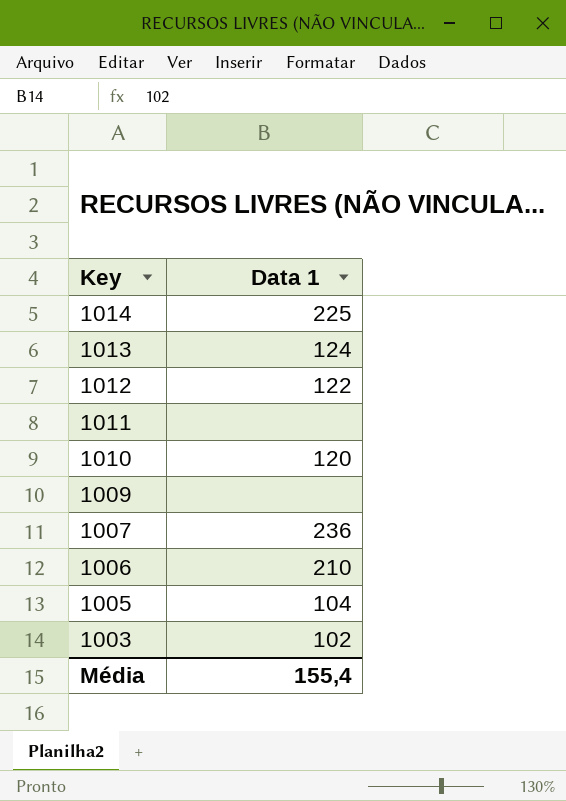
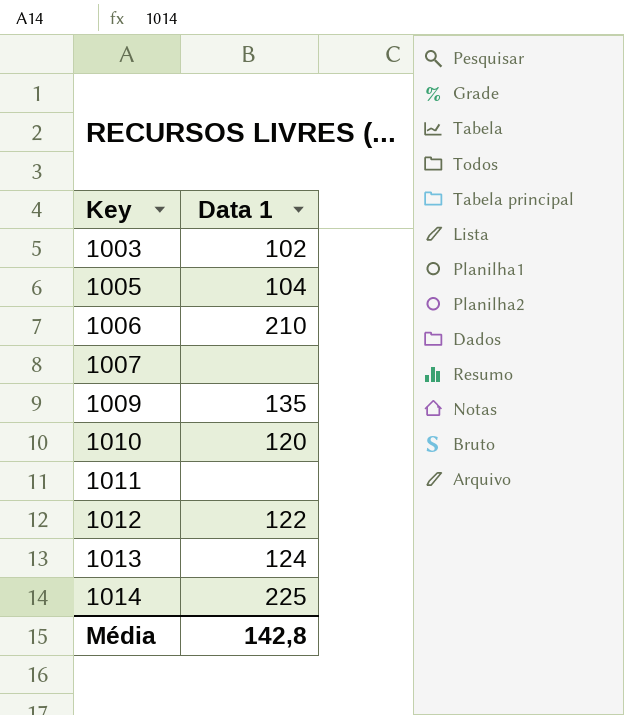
row order: Key descending -> Key ascending
1007 | Data 1: 236 -> none
1009 | Data 1: none -> 135
Média | Data 1: 155,4 -> 142,8

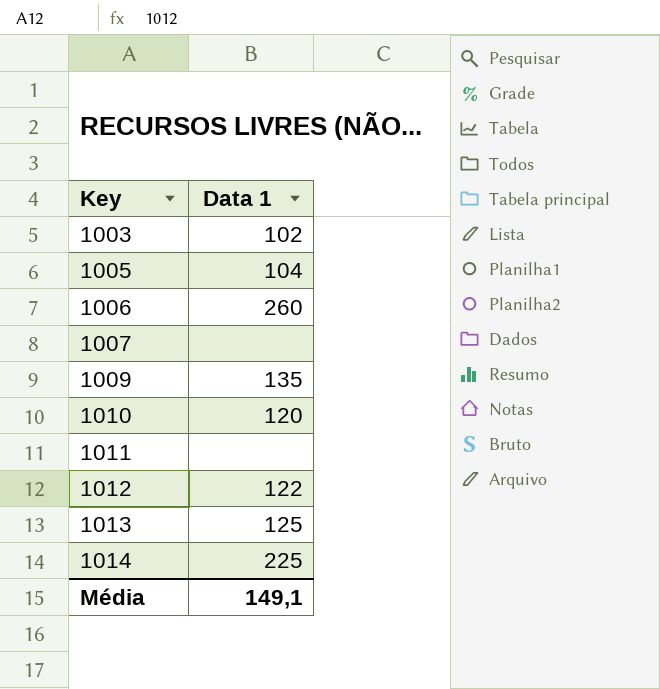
1006 | Data 1: 210 -> 260
1013 | Data 1: 124 -> 125
Média | Data 1: 142,8 -> 149,1

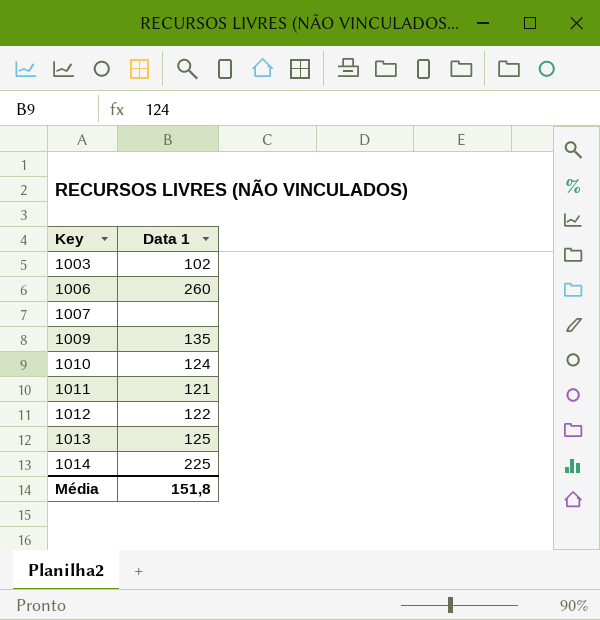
row 1005: 104 -> none
1010 | Data 1: 120 -> 124
1011 | Data 1: none -> 121
Média | Data 1: 149,1 -> 151,8

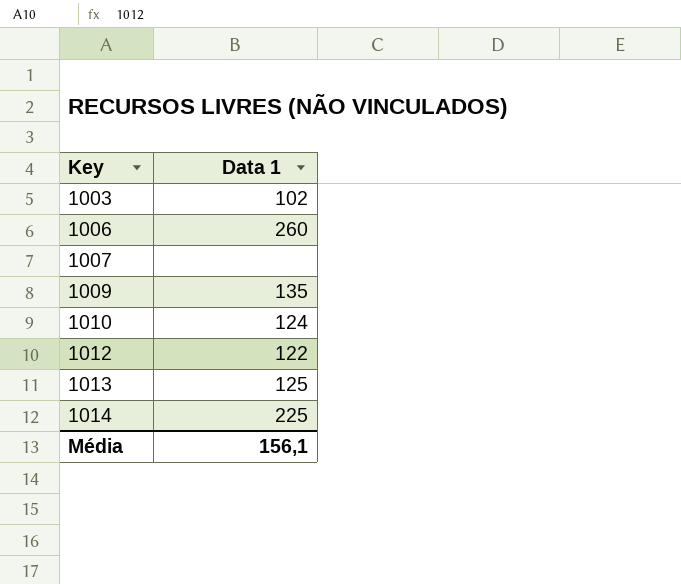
row 1011: 121 -> none
Média | Data 1: 151,8 -> 156,1

